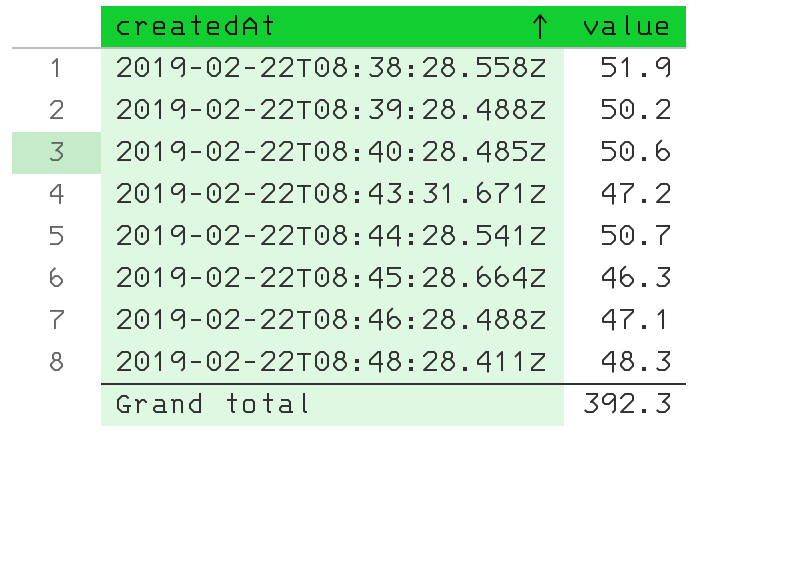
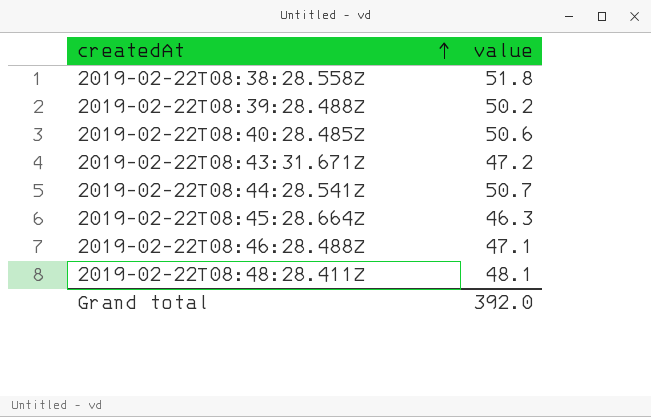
2019-02-22T08:38:28.558Z | value: 51.9 -> 51.8
2019-02-22T08:48:28.411Z | value: 48.3 -> 48.1
Grand total | value: 392.3 -> 392.0

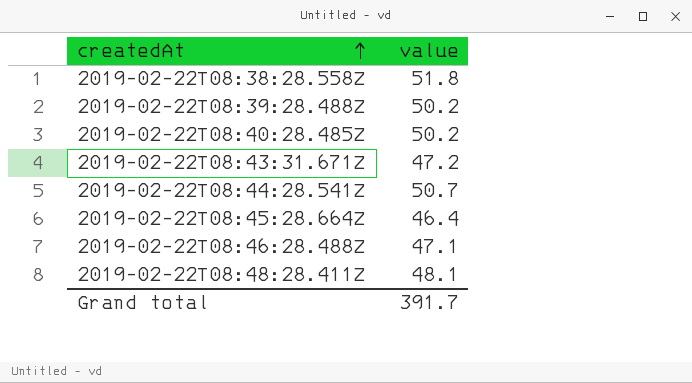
2019-02-22T08:40:28.485Z | value: 50.6 -> 50.2
2019-02-22T08:45:28.664Z | value: 46.3 -> 46.4
Grand total | value: 392.0 -> 391.7

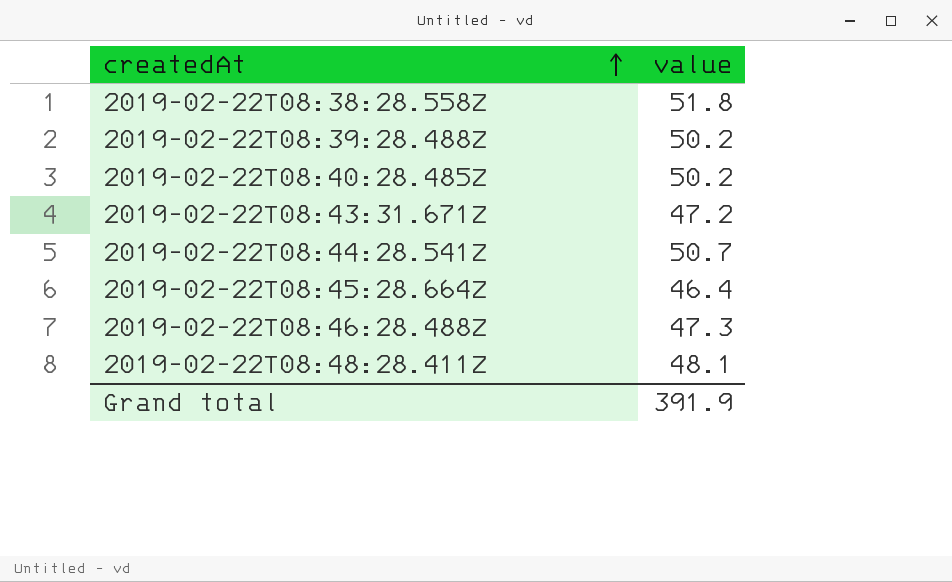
2019-02-22T08:46:28.488Z | value: 47.1 -> 47.3
Grand total | value: 391.7 -> 391.9

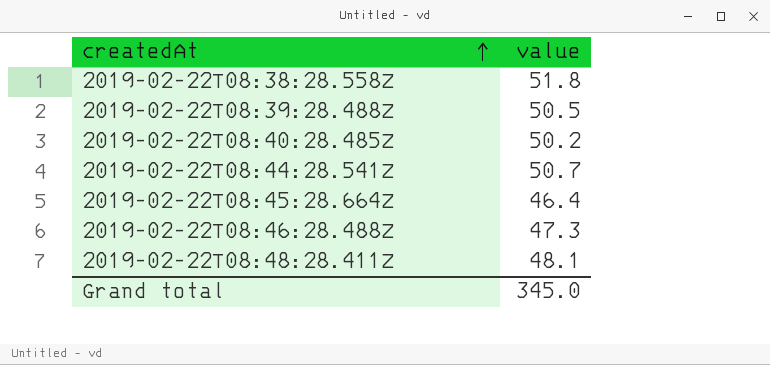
row 2019-02-22T08:43:31.671Z: 47.2 -> none
2019-02-22T08:39:28.488Z | value: 50.2 -> 50.5
Grand total | value: 391.9 -> 345.0

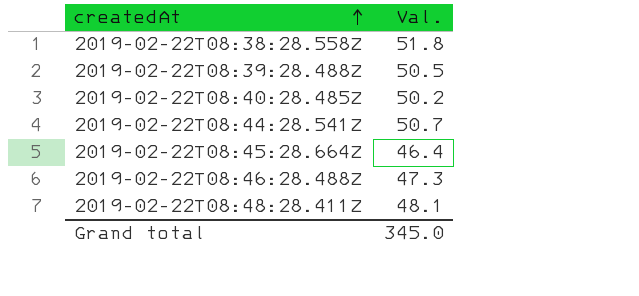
column name: value -> Val.

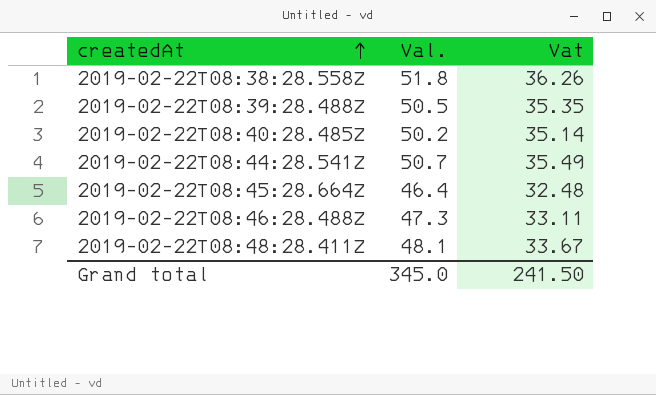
column Vat | formula: none -> [Val.] * 0.7

